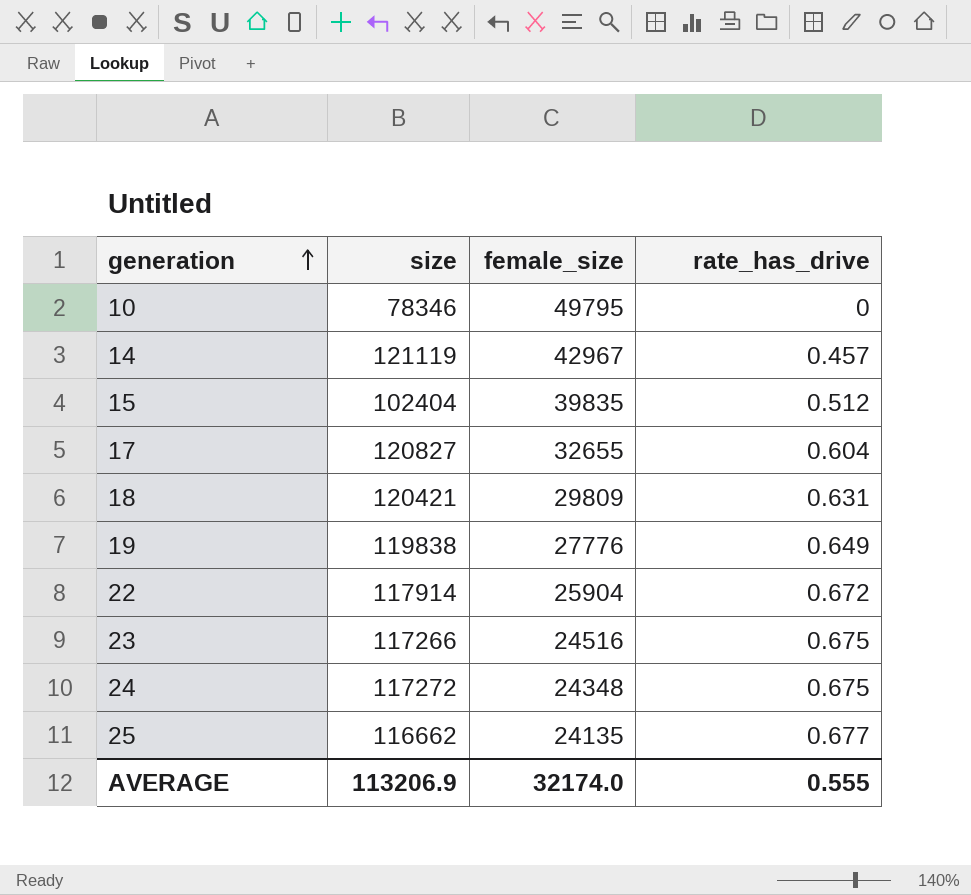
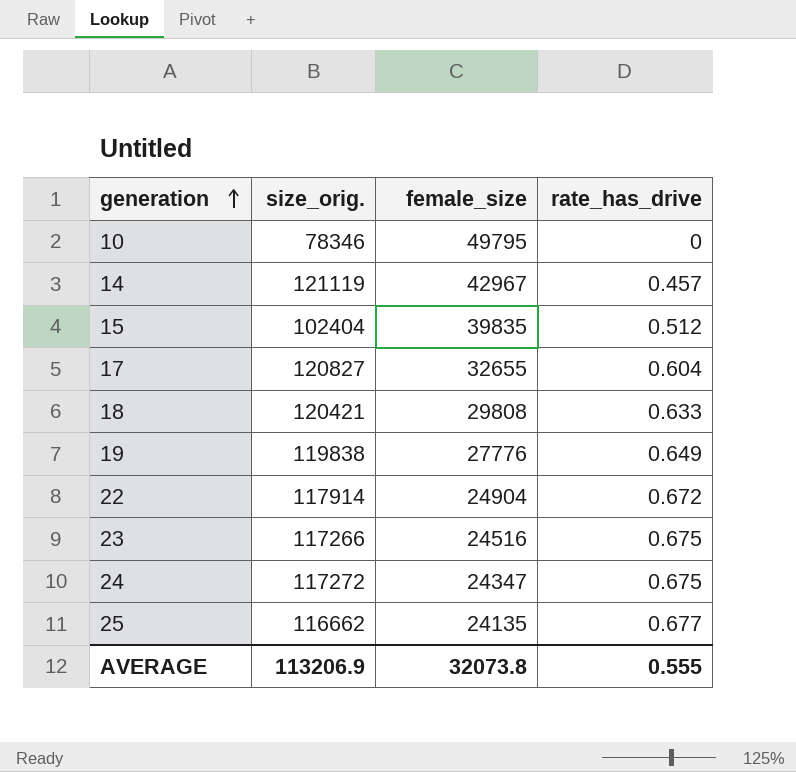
column name: size -> size_orig.
18 | female_size: 29809 -> 29808
18 | rate_has_drive: 0.631 -> 0.633
22 | female_size: 25904 -> 24904
24 | female_size: 24348 -> 24347
AVERAGE | female_size: 32174.0 -> 32073.8

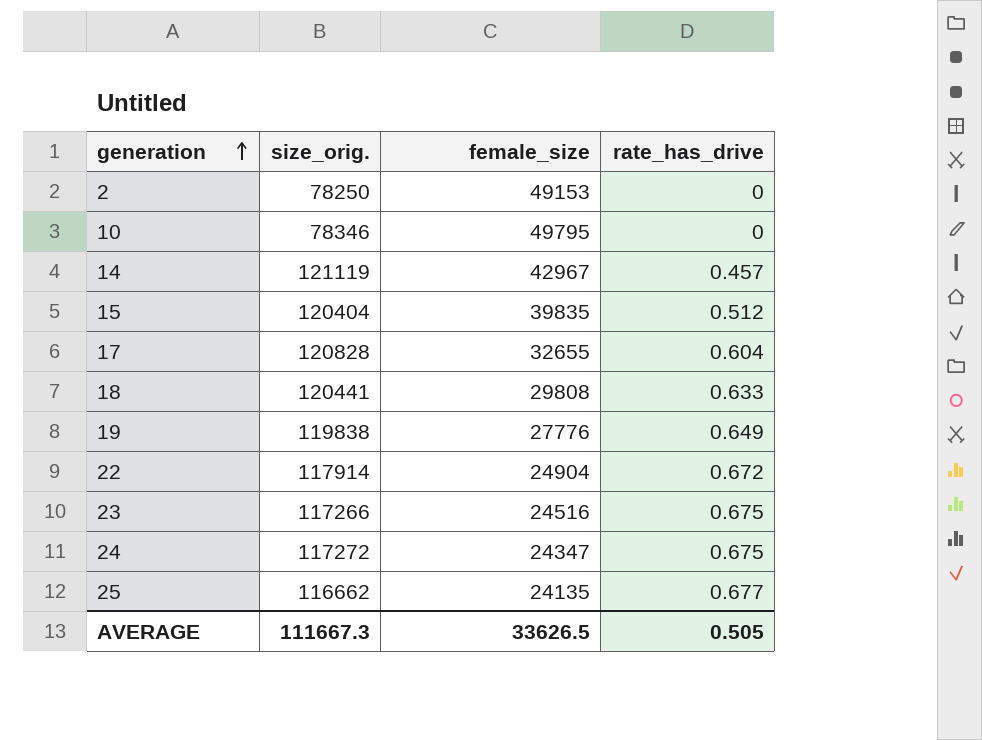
row 2: none -> 78250 | 49153 | 0
15 | size_orig.: 102404 -> 120404
17 | size_orig.: 120827 -> 120828
18 | size_orig.: 120421 -> 120441
AVERAGE | size_orig.: 113206.9 -> 111667.3
AVERAGE | female_size: 32073.8 -> 33626.5
AVERAGE | rate_has_drive: 0.555 -> 0.505

